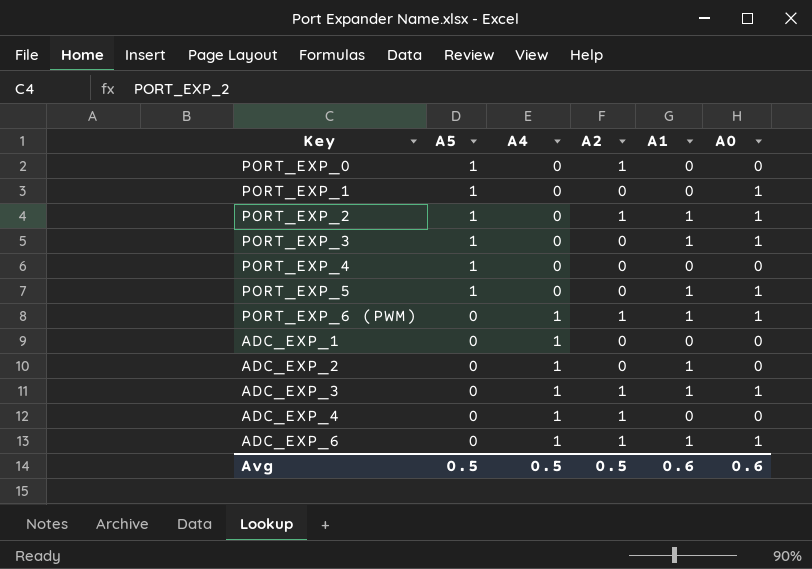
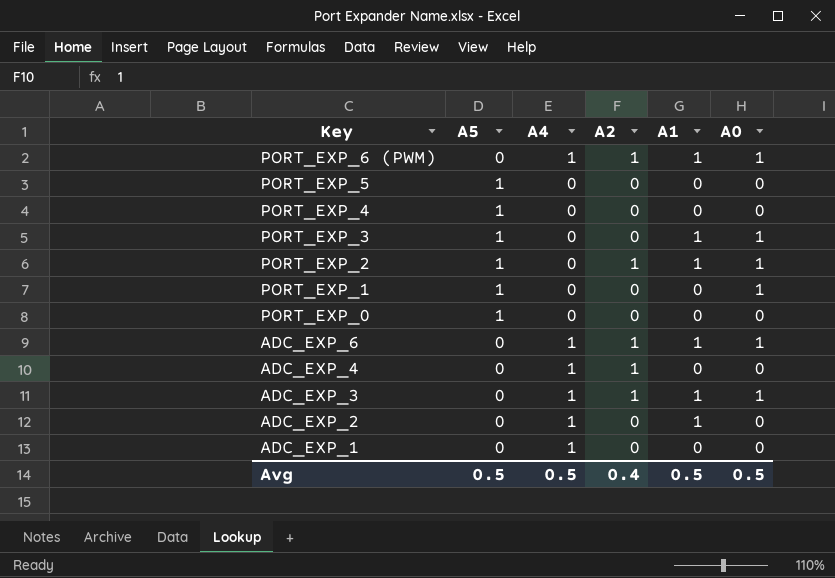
row order: A5 descending -> Key descending
PORT_EXP_5 | A1: 1 -> 0
PORT_EXP_5 | A0: 1 -> 0
PORT_EXP_0 | A2: 1 -> 0
Avg | A2: 0.5 -> 0.4
Avg | A1: 0.6 -> 0.5
Avg | A0: 0.6 -> 0.5

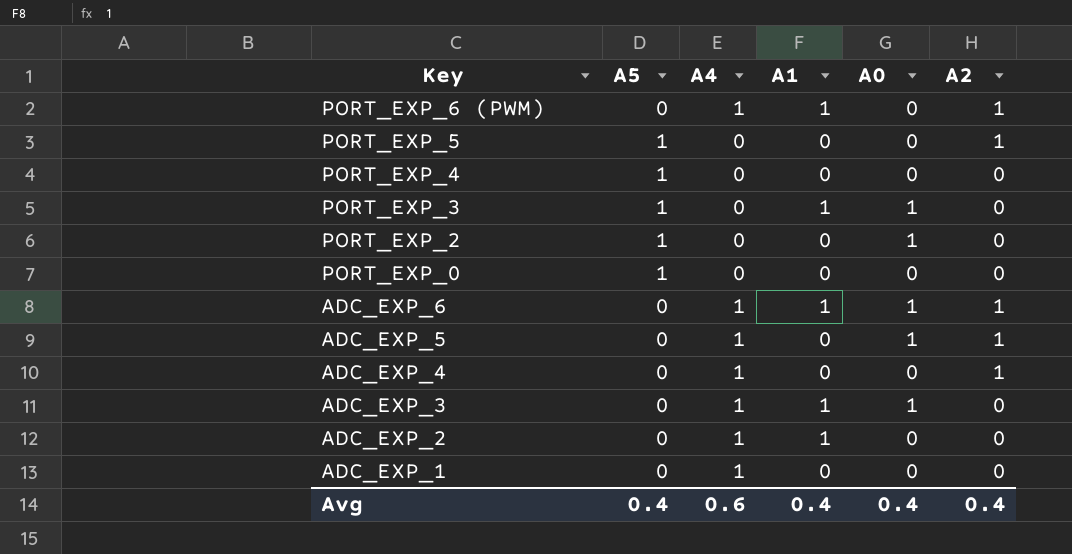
column A2 | position: 4 -> 6
row PORT_EXP_1: 1 | 0 | 0 | 0 | 1 -> none
PORT_EXP_6 (PWM) | A0: 1 -> 0
PORT_EXP_5 | A2: 0 -> 1
PORT_EXP_2 | A1: 1 -> 0
PORT_EXP_2 | A2: 1 -> 0
row ADC_EXP_5: none -> 0 | 1 | 0 | 1 | 1
ADC_EXP_3 | A2: 1 -> 0
Avg | A5: 0.5 -> 0.4
Avg | A4: 0.5 -> 0.6
Avg | A1: 0.5 -> 0.4
Avg | A0: 0.5 -> 0.4

